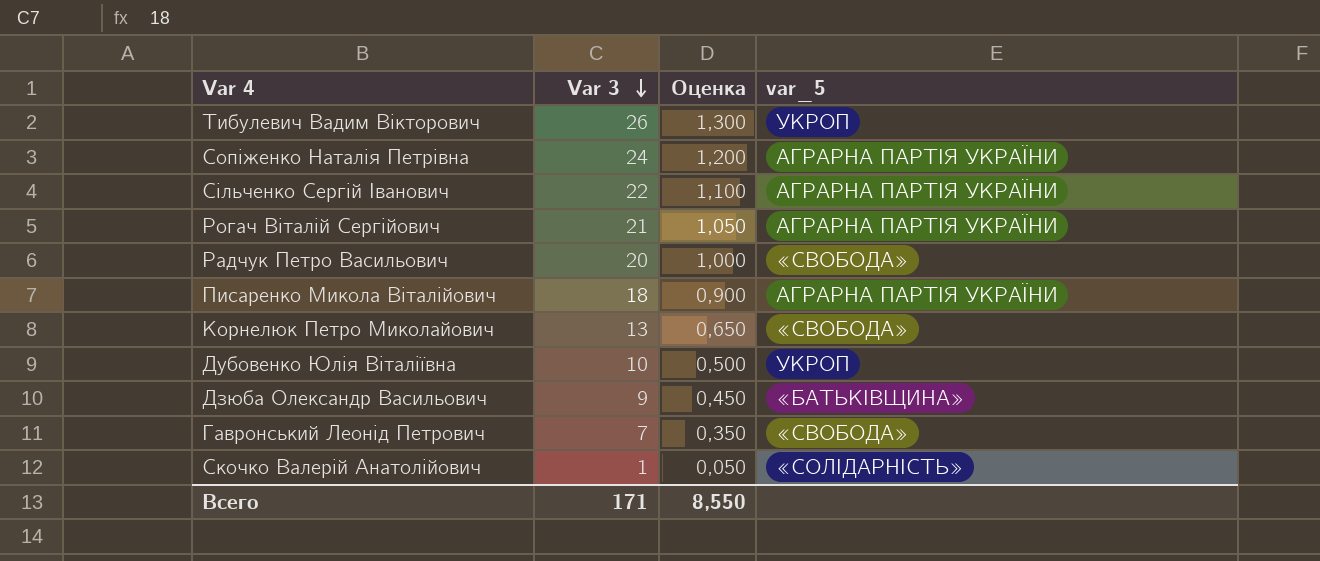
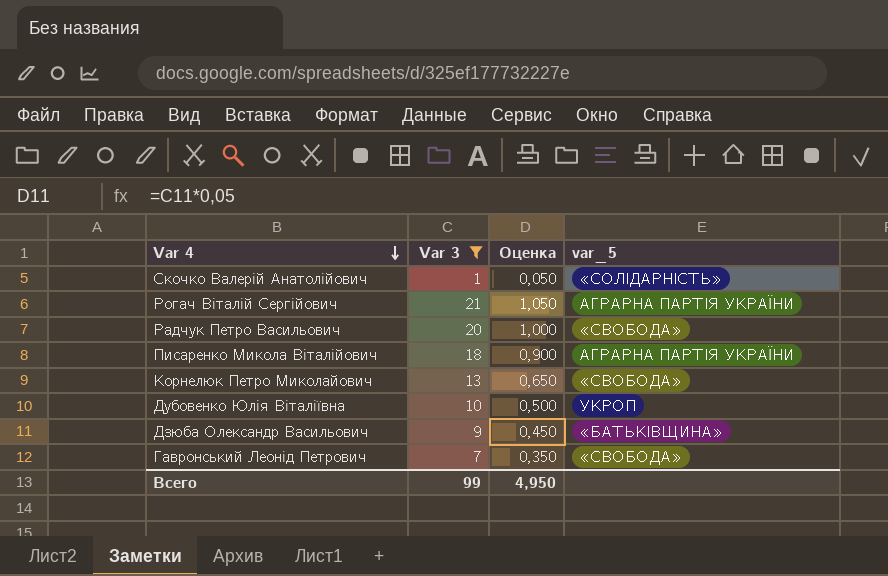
filter: none -> Var 3 <= 21
row order: Var 3 descending -> Var 4 descending
Всего | Var 3: 171 -> 99
Всего | Оценка: 8,550 -> 4,950

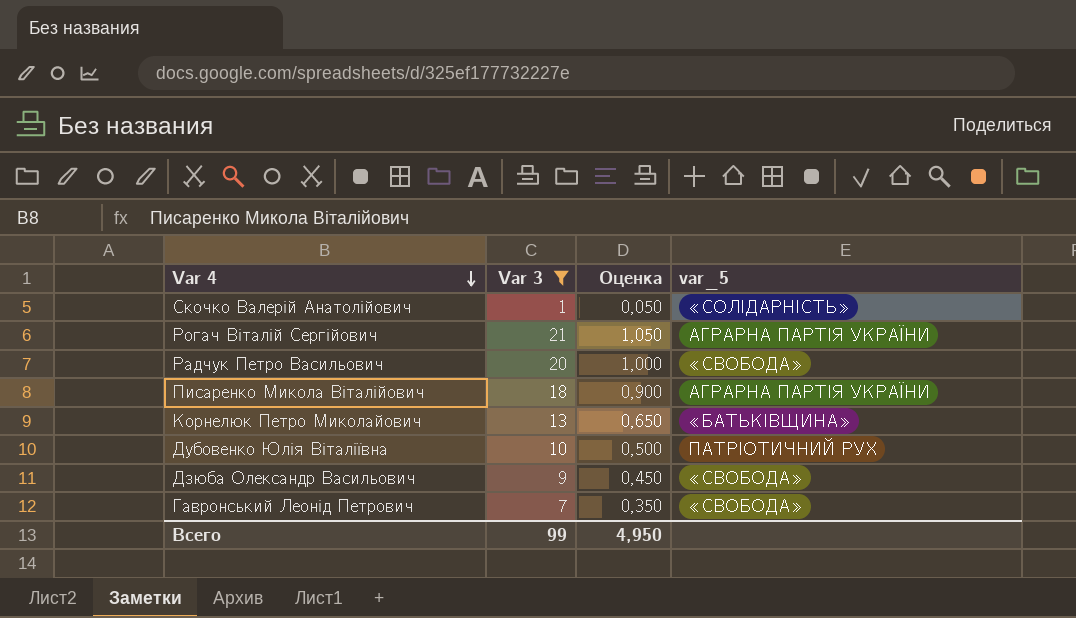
Корнелюк Петро Миколайович | var_5: «СВОБОДА» -> «БАТЬКІВЩИНА»
Дубовенко Юлія Віталіївна | var_5: УКРОП -> ПАТРІОТИЧНИЙ РУХ
Дзюба Олександр Васильович | var_5: «БАТЬКІВЩИНА» -> «СВОБОДА»

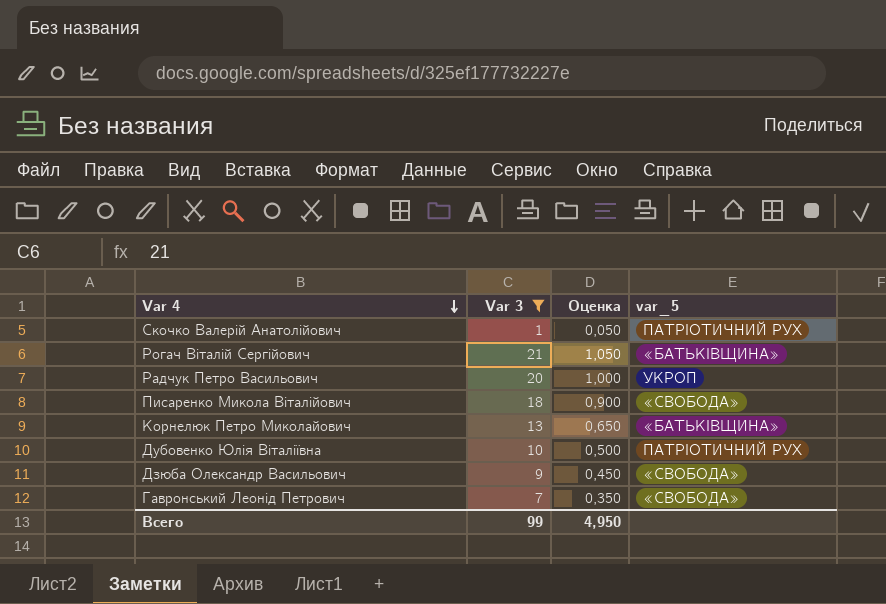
Скочко Валерій Анатолійович | var_5: «СОЛІДАРНІСТЬ» -> ПАТРІОТИЧНИЙ РУХ
Рогач Віталій Сергійович | var_5: АГРАРНА ПАРТІЯ УКРАЇНИ -> «БАТЬКІВЩИНА»
Радчук Петро Васильович | var_5: «СВОБОДА» -> УКРОП
Писаренко Микола Віталійович | var_5: АГРАРНА ПАРТІЯ УКРАЇНИ -> «СВОБОДА»

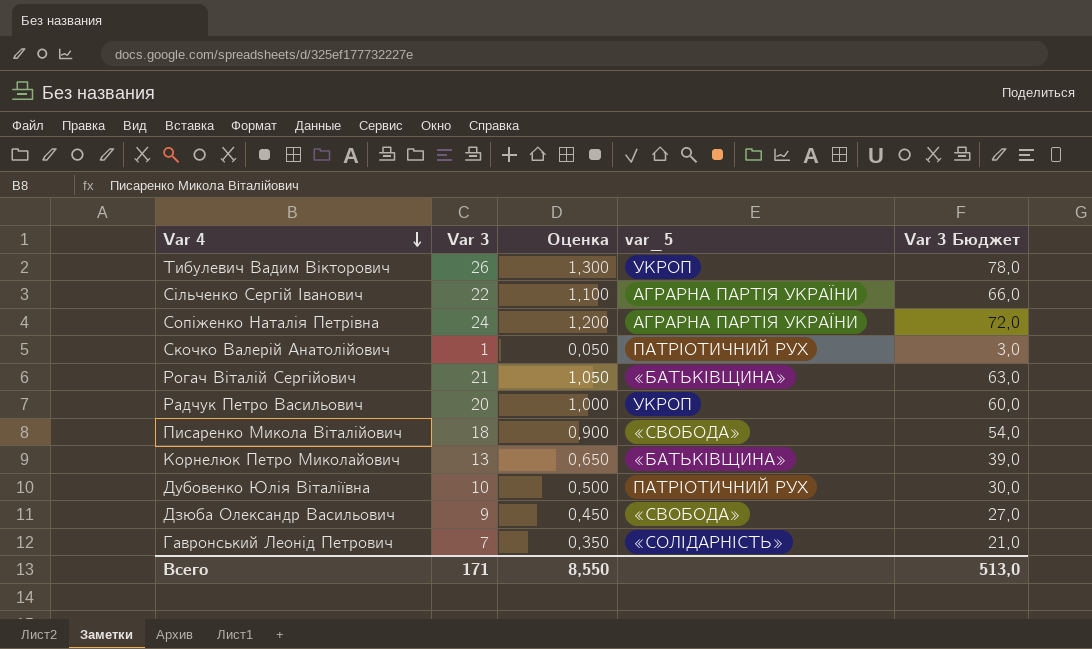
filter: Var 3 <= 21 -> none
column Var 3 Бюджет | formula: none -> [Var 3] * 3
Гавронський Леонід Петрович | var_5: «СВОБОДА» -> «СОЛІДАРНІСТЬ»
Всего | Var 3: 99 -> 171
Всего | Оценка: 4,950 -> 8,550

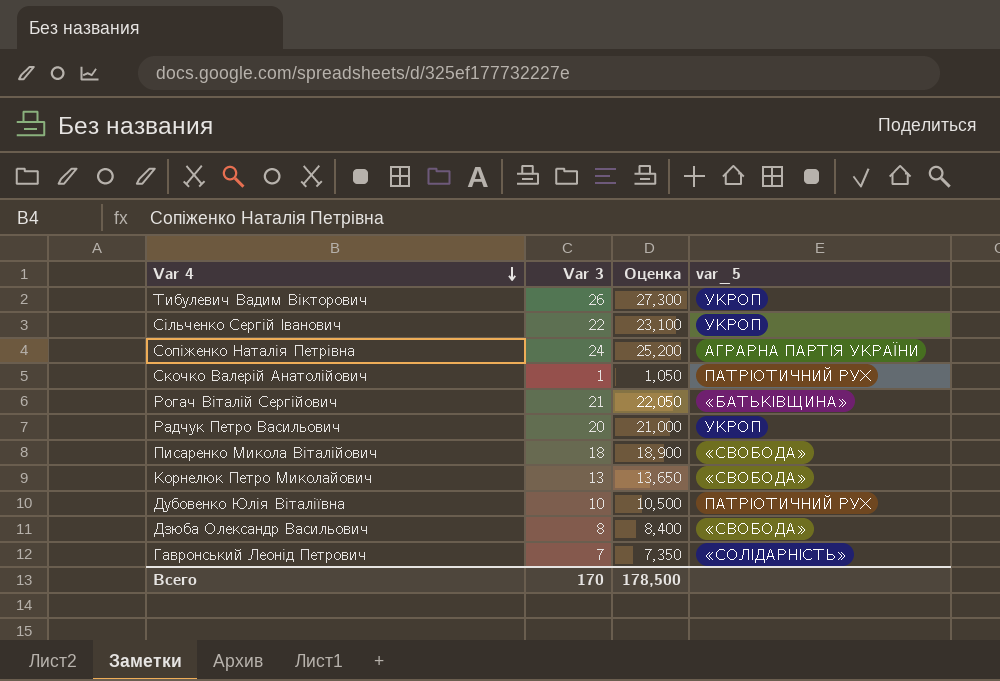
column Var 3 Бюджет | formula: [Var 3] * 3 -> none
column Оценка | formula: [Var 3] * 0,05 -> [Var 3] * 1,05
Сільченко Сергій Іванович | var_5: АГРАРНА ПАРТІЯ УКРАЇНИ -> УКРОП
Корнелюк Петро Миколайович | var_5: «БАТЬКІВЩИНА» -> «СВОБОДА»
Дзюба Олександр Васильович | Var 3: 9 -> 8
Всего | Var 3: 171 -> 170
Всего | Оценка: 8,550 -> 178,500

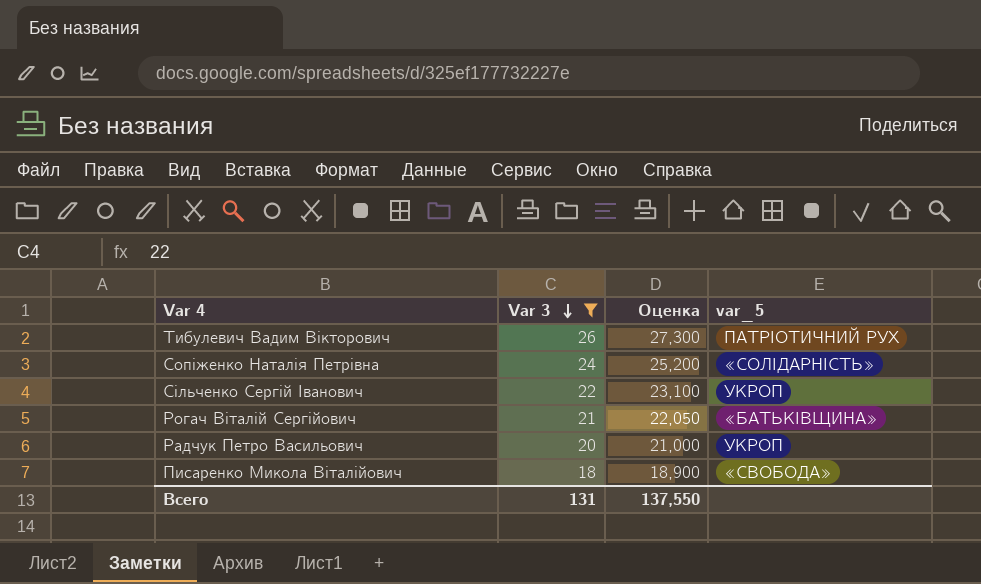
filter: none -> Var 3 >= 18
row order: Var 4 descending -> Var 3 descending
Тибулевич Вадим Вікторович | var_5: УКРОП -> ПАТРІОТИЧНИЙ РУХ
Сопіженко Наталія Петрівна | var_5: АГРАРНА ПАРТІЯ УКРАЇНИ -> «СОЛІДАРНІСТЬ»
Всего | Var 3: 170 -> 131
Всего | Оценка: 178,500 -> 137,550

